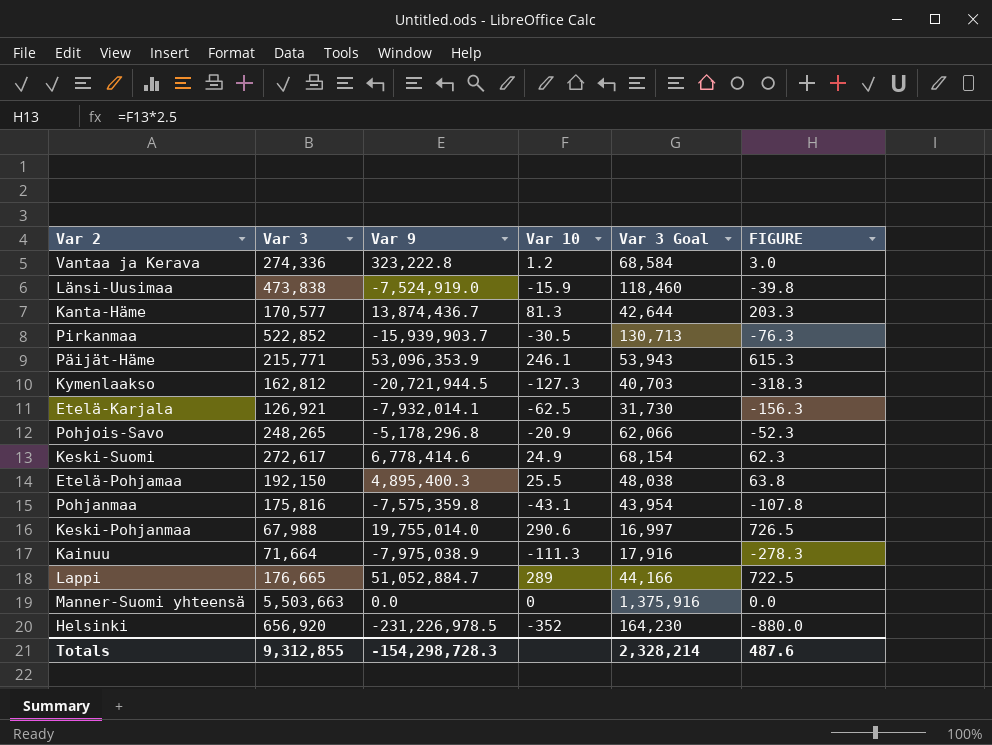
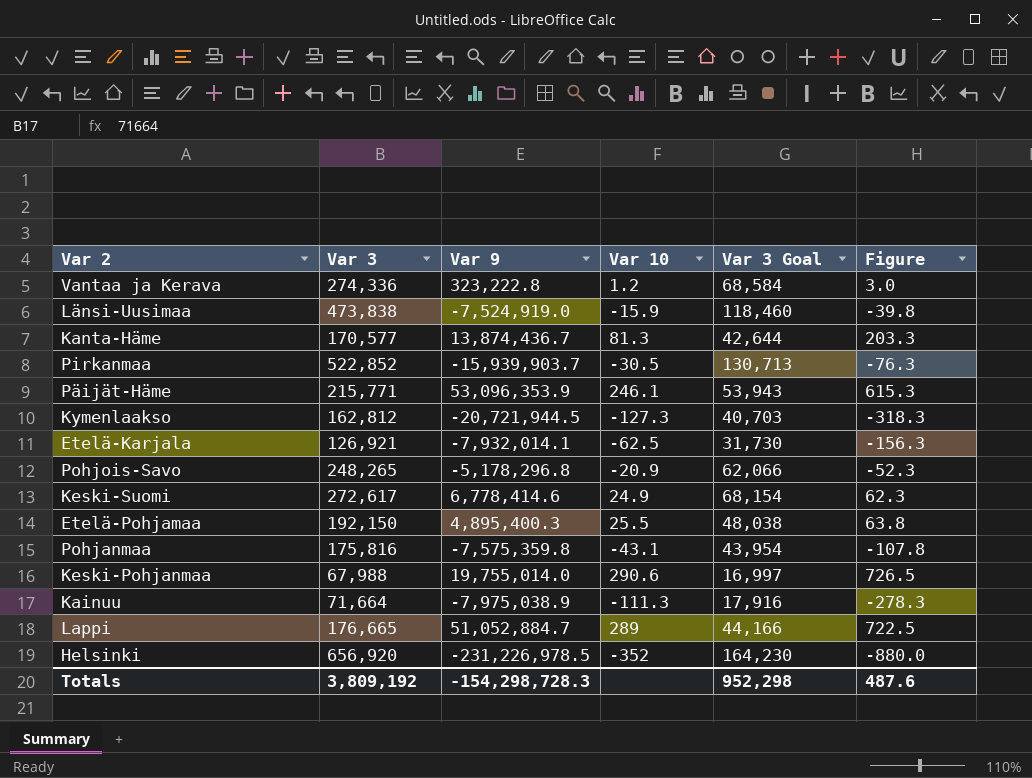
column name: FIGURE -> Figure
row Manner-Suomi yhteensä: 5,503,663 | 0.0 | 0 | 1,375,916 | 0.0 -> none
Totals | Var 3: 9,312,855 -> 3,809,192
Totals | Var 3 Goal: 2,328,214 -> 952,298

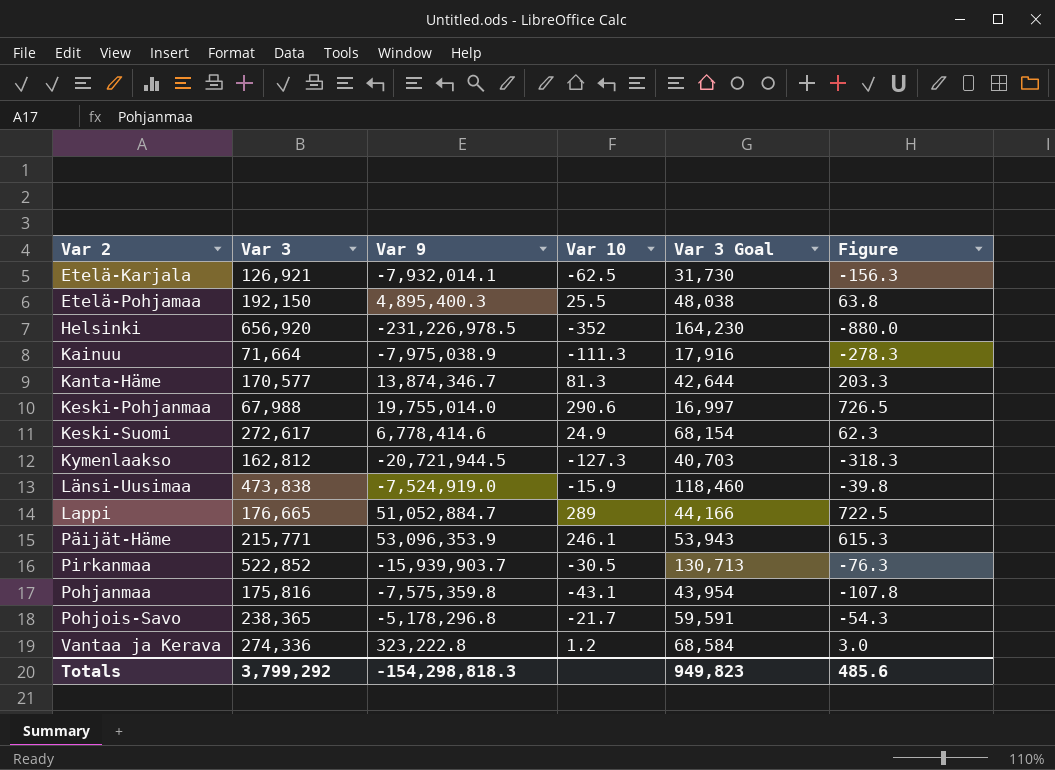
row order: none -> Var 2 ascending
Kanta-Häme | Var 9: 13,874,436.7 -> 13,874,346.7
Pohjois-Savo | Var 3: 248,265 -> 238,365
Pohjois-Savo | Var 10: -20.9 -> -21.7
Pohjois-Savo | Var 3 Goal: 62,066 -> 59,591
Pohjois-Savo | Figure: -52.3 -> -54.3
Totals | Var 3: 3,809,192 -> 3,799,292
Totals | Var 9: -154,298,728.3 -> -154,298,818.3
Totals | Var 3 Goal: 952,298 -> 949,823
Totals | Figure: 487.6 -> 485.6

